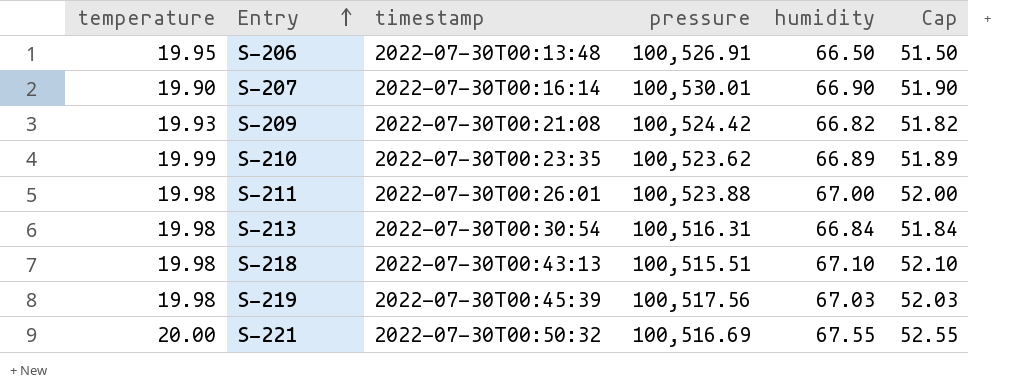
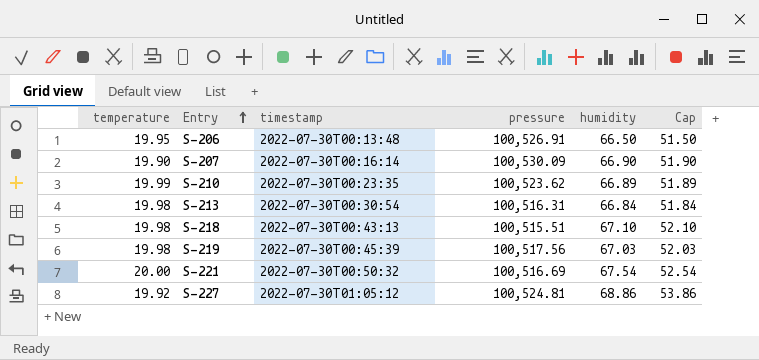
row S-209: 19.93 | 2022-07-30T00:21:08 | 100,524.42 | 66.82 | 51.82 -> none
row S-211: 19.98 | 2022-07-30T00:26:01 | 100,523.88 | 67.00 | 52.00 -> none
S-207 | pressure: 100,530.01 -> 100,530.09
S-221 | humidity: 67.55 -> 67.54
S-221 | Cap: 52.55 -> 52.54
row S-227: none -> 19.92 | 2022-07-30T01:05:12 | 100,524.81 | 68.86 | 53.86

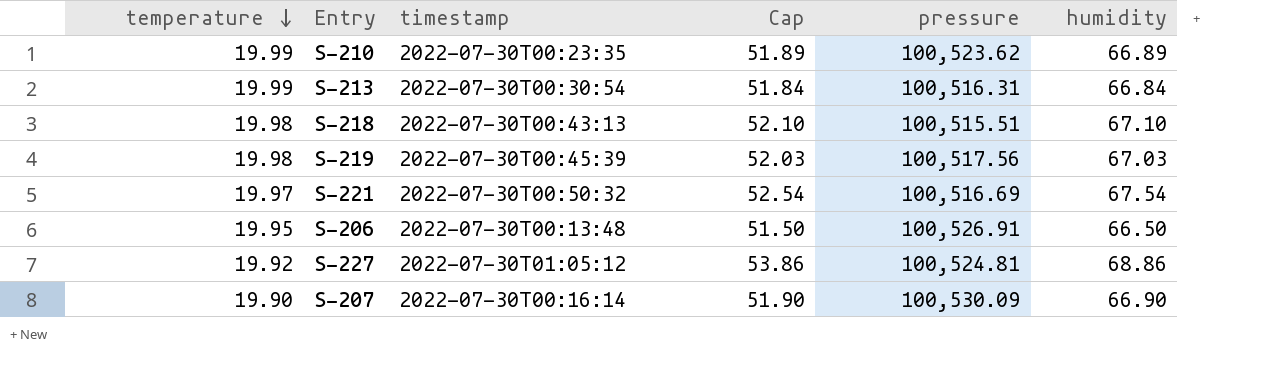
row order: Entry ascending -> temperature descending
column Cap | position: 6 -> 4
S-213 | temperature: 19.98 -> 19.99
S-221 | temperature: 20.00 -> 19.97

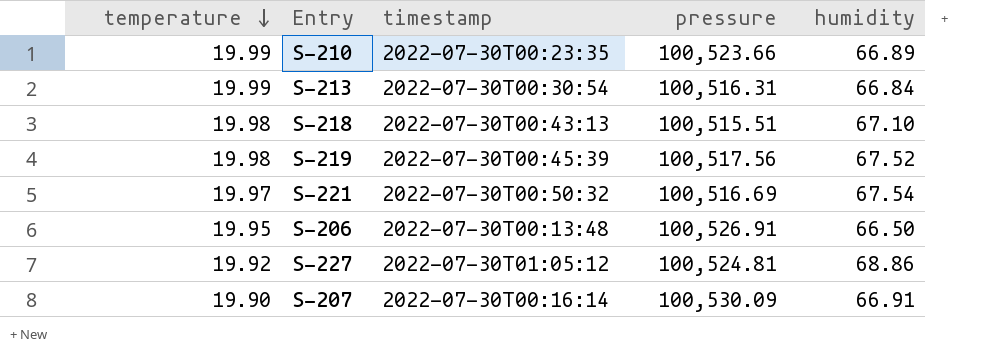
column Cap | formula: [humidity] - 15 -> none
S-210 | pressure: 100,523.62 -> 100,523.66
S-219 | humidity: 67.03 -> 67.52
S-207 | humidity: 66.90 -> 66.91

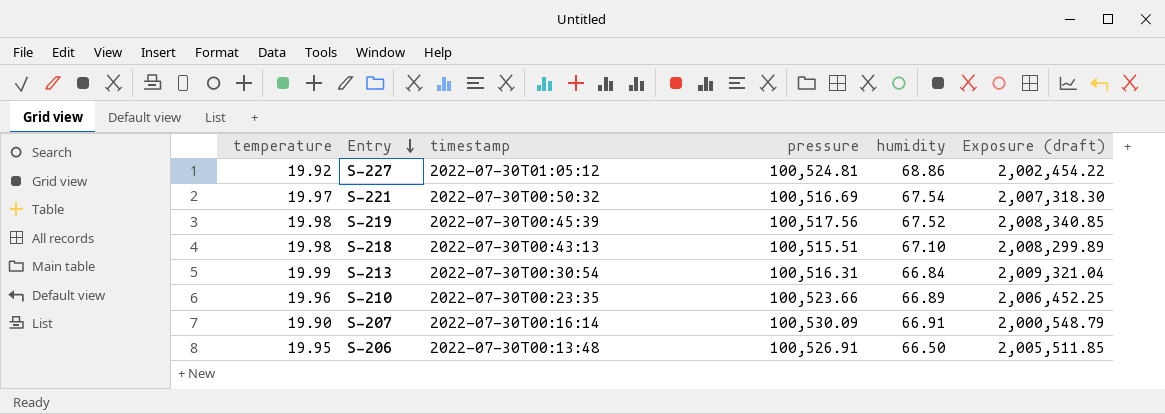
row order: temperature descending -> Entry descending
column Exposure (draft) | formula: none -> [temperature] * [pressure]
S-210 | temperature: 19.99 -> 19.96

